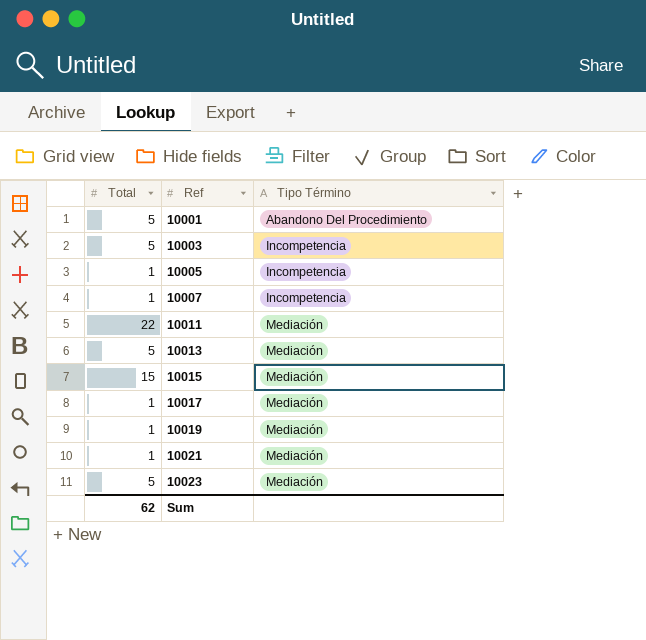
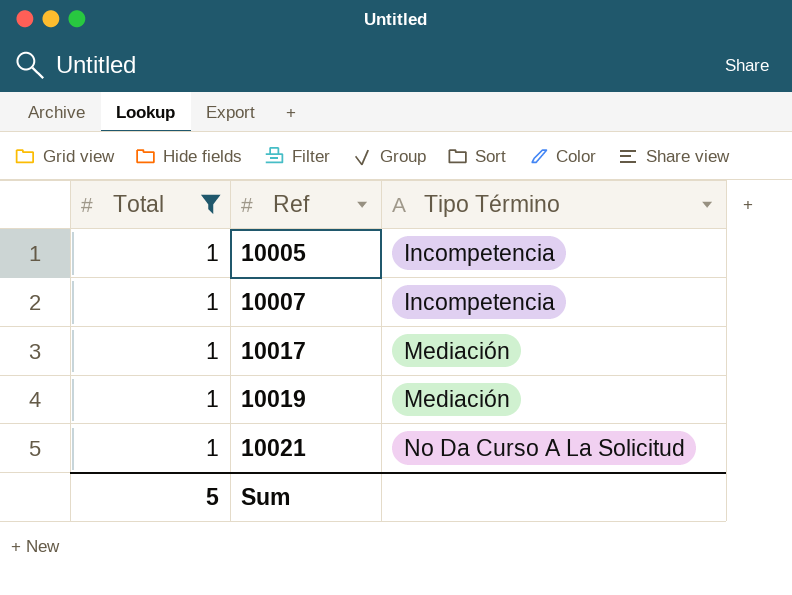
filter: none -> Total = 1
10021 | Tipo Término: Mediación -> No Da Curso A La Solicitud
Sum | Total: 62 -> 5

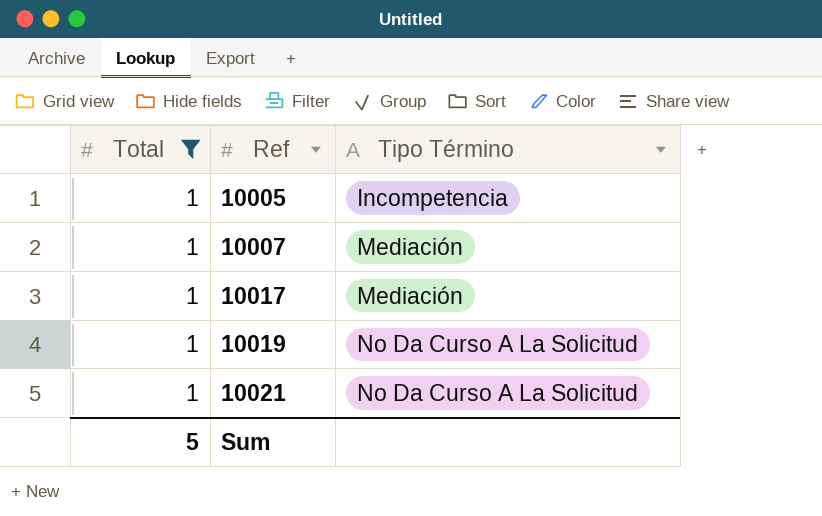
10007 | Tipo Término: Incompetencia -> Mediación
10019 | Tipo Término: Mediación -> No Da Curso A La Solicitud

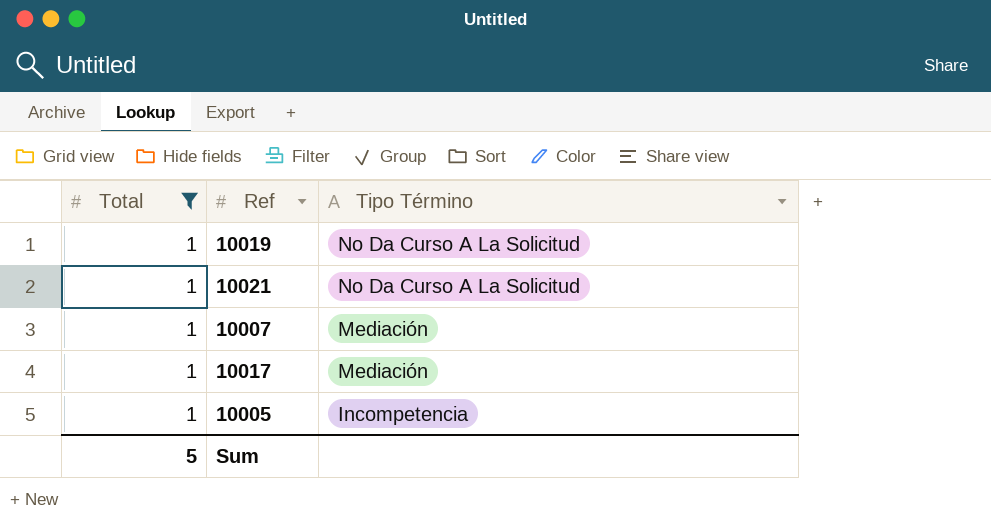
row order: Ref ascending -> Tipo Término descending

